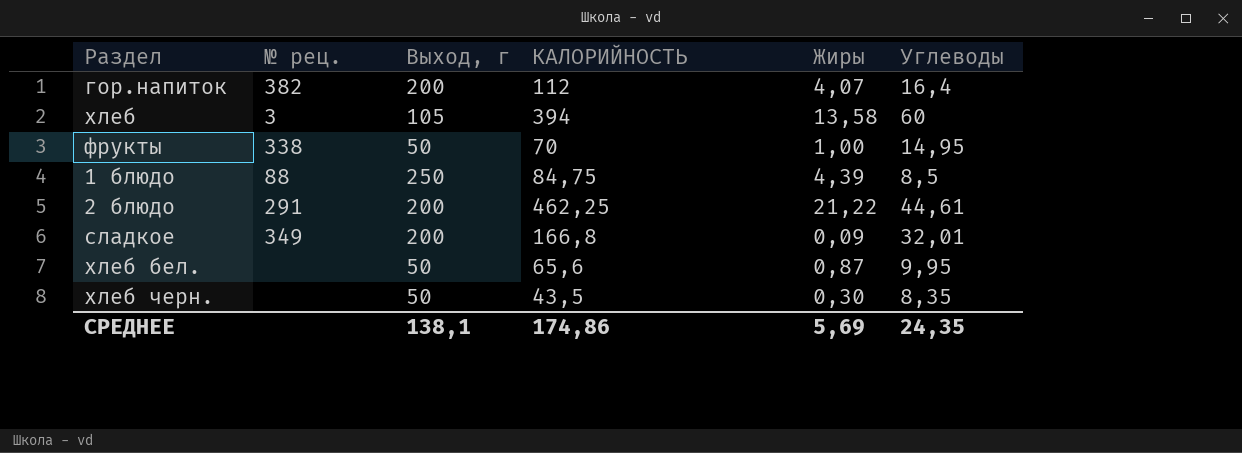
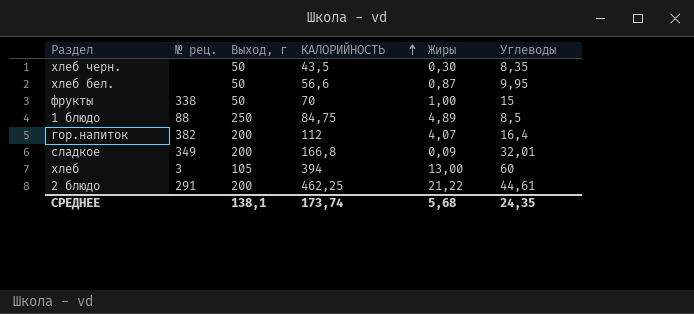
row order: none -> КАЛОРИЙНОСТЬ ascending
хлеб бел. | КАЛОРИЙНОСТЬ: 65,6 -> 56,6
фрукты | Углеводы: 14,95 -> 15
1 блюдо | Жиры: 4,39 -> 4,89
хлеб | Жиры: 13,58 -> 13,00
СРЕДНЕЕ | КАЛОРИЙНОСТЬ: 174,86 -> 173,74
СРЕДНЕЕ | Жиры: 5,69 -> 5,68

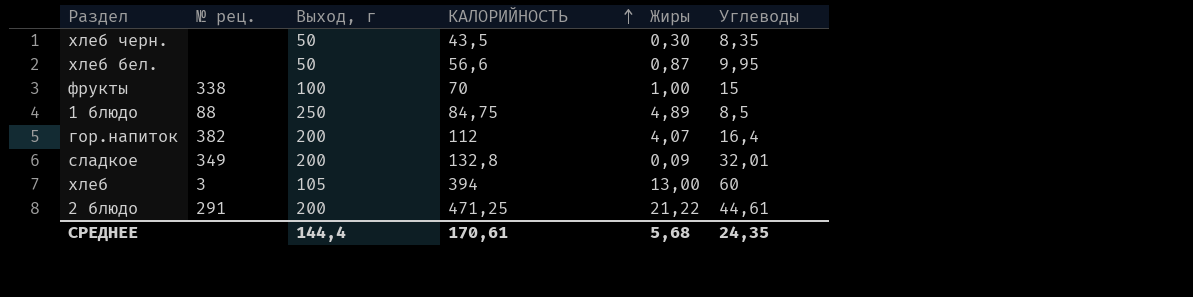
фрукты | Выход, г: 50 -> 100
сладкое | КАЛОРИЙНОСТЬ: 166,8 -> 132,8
2 блюдо | КАЛОРИЙНОСТЬ: 462,25 -> 471,25
СРЕДНЕЕ | Выход, г: 138,1 -> 144,4
СРЕДНЕЕ | КАЛОРИЙНОСТЬ: 173,74 -> 170,61

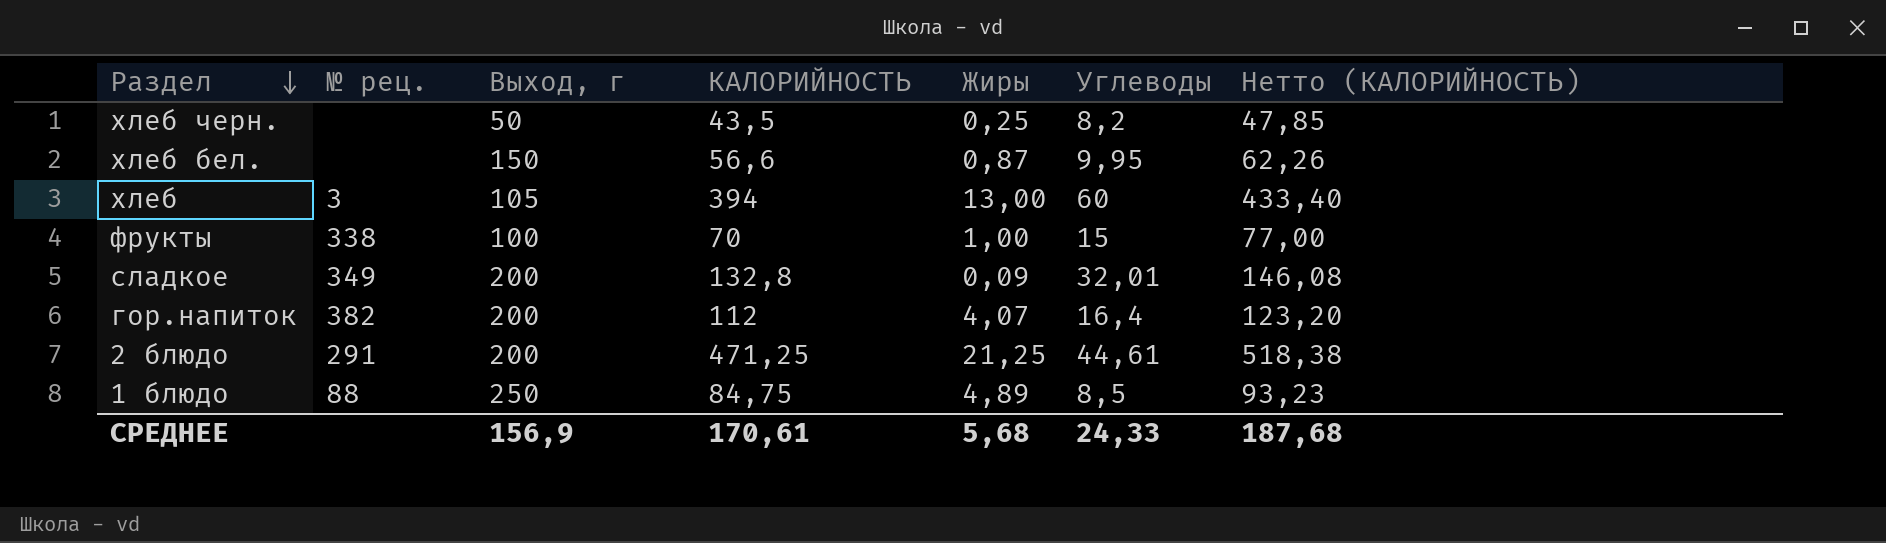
row order: КАЛОРИЙНОСТЬ ascending -> Раздел descending
column Нетто (КАЛОРИЙНОСТЬ) | formula: none -> [КАЛОРИЙНОСТЬ] * 1,1
хлеб черн. | Жиры: 0,30 -> 0,25
хлеб черн. | Углеводы: 8,35 -> 8,2
хлеб бел. | Выход, г: 50 -> 150
2 блюдо | Жиры: 21,22 -> 21,25
СРЕДНЕЕ | Выход, г: 144,4 -> 156,9
СРЕДНЕЕ | Углеводы: 24,35 -> 24,33

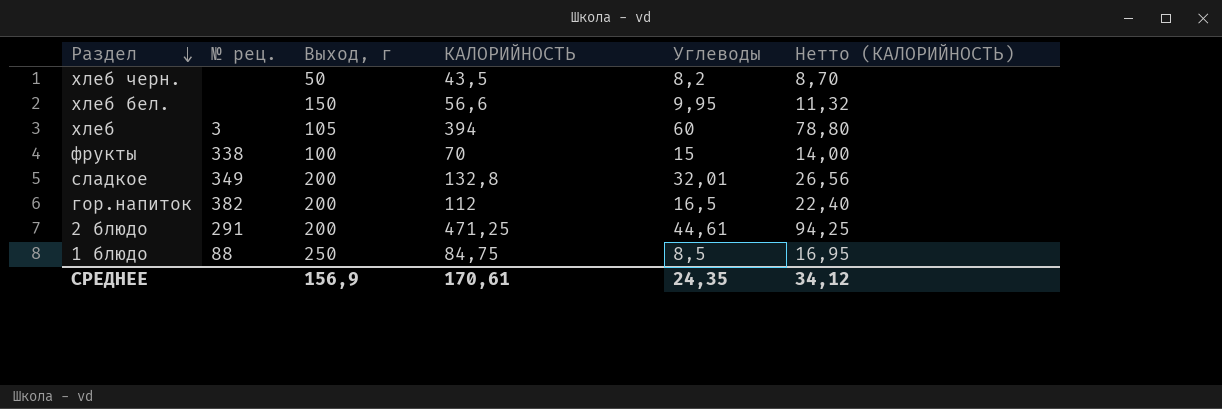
column Жиры | position: 5 -> none
column Нетто (КАЛОРИЙНОСТЬ) | formula: [КАЛОРИЙНОСТЬ] * 1,1 -> [КАЛОРИЙНОСТЬ] * 0,2
гор.напиток | Углеводы: 16,4 -> 16,5
СРЕДНЕЕ | Углеводы: 24,33 -> 24,35
СРЕДНЕЕ | Нетто (КАЛОРИЙНОСТЬ): 187,68 -> 34,12

